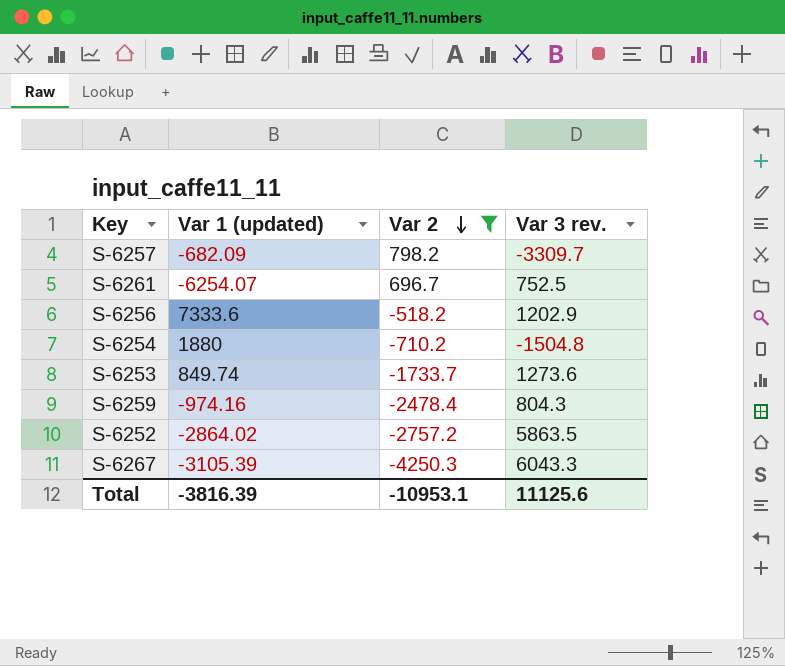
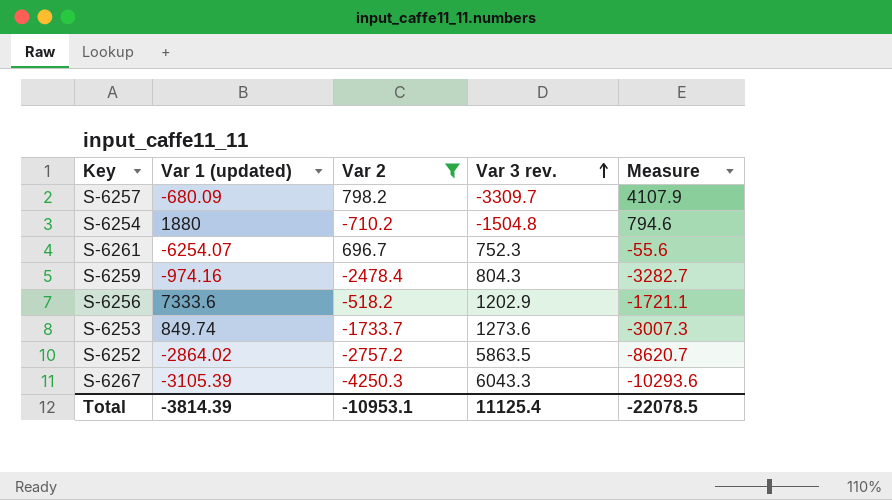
row order: Var 2 descending -> Var 3 rev. ascending
column Measure | formula: none -> [Var 2] - [Var 3 rev.]
S-6257 | Var 1 (updated): -682.09 -> -680.09
S-6261 | Var 3 rev.: 752.5 -> 752.3
Total | Var 1 (updated): -3816.39 -> -3814.39
Total | Var 3 rev.: 11125.6 -> 11125.4

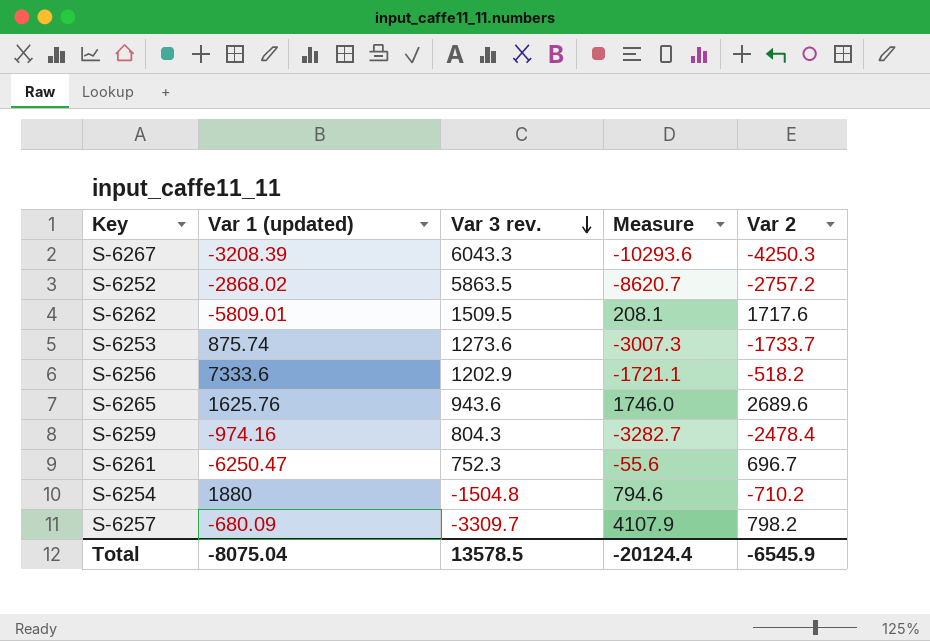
filter: Var 2 <= 798.2 -> none
row order: Var 3 rev. ascending -> Var 3 rev. descending
column Var 2 | position: 3 -> 5
S-6267 | Var 1 (updated): -3105.39 -> -3208.39
S-6252 | Var 1 (updated): -2864.02 -> -2868.02
S-6253 | Var 1 (updated): 849.74 -> 875.74
S-6261 | Var 1 (updated): -6254.07 -> -6250.47
Total | Var 1 (updated): -3814.39 -> -8075.04
Total | Var 3 rev.: 11125.4 -> 13578.5
Total | Measure: -22078.5 -> -20124.4
Total | Var 2: -10953.1 -> -6545.9

